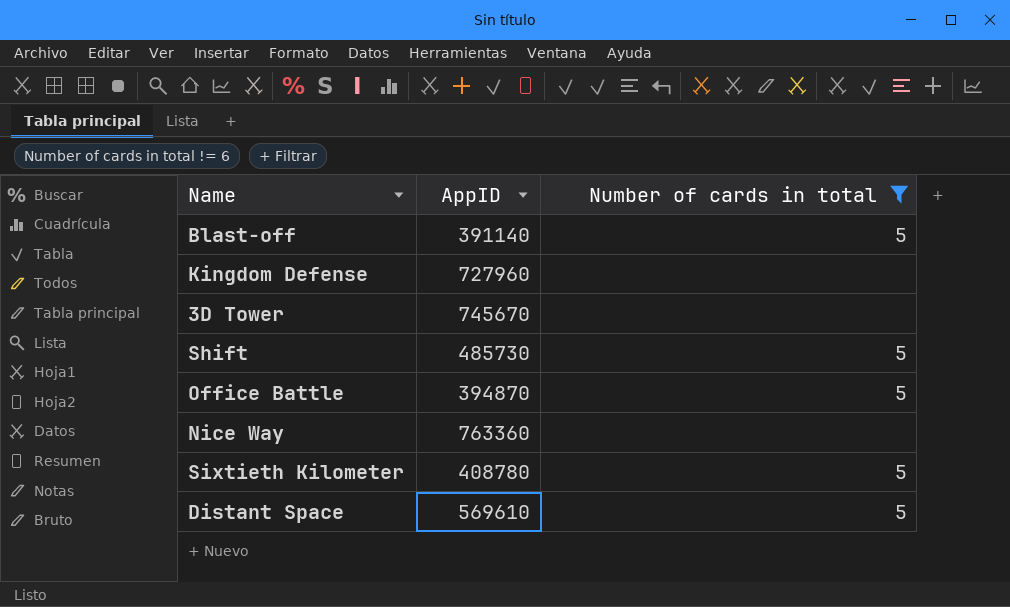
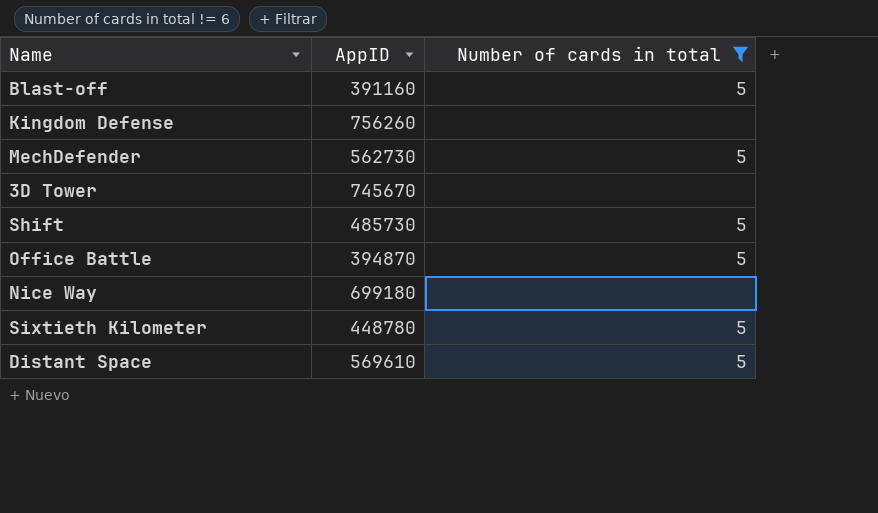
Blast-off | AppID: 391140 -> 391160
Kingdom Defense | AppID: 727960 -> 756260
row MechDefender: none -> 562730 | 5
Nice Way | AppID: 763360 -> 699180
Sixtieth Kilometer | AppID: 408780 -> 448780

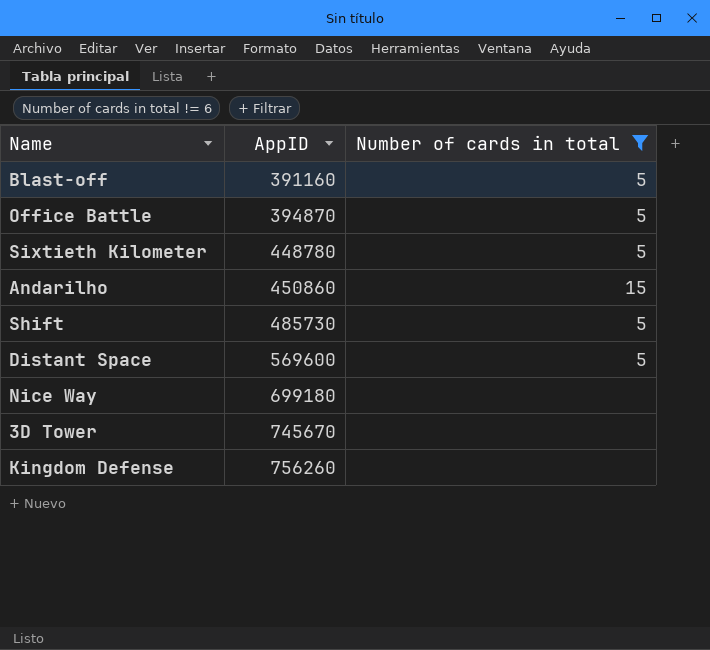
row order: none -> AppID ascending
row MechDefender: 562730 | 5 -> none
row Andarilho: none -> 450860 | 15
Distant Space | AppID: 569610 -> 569600

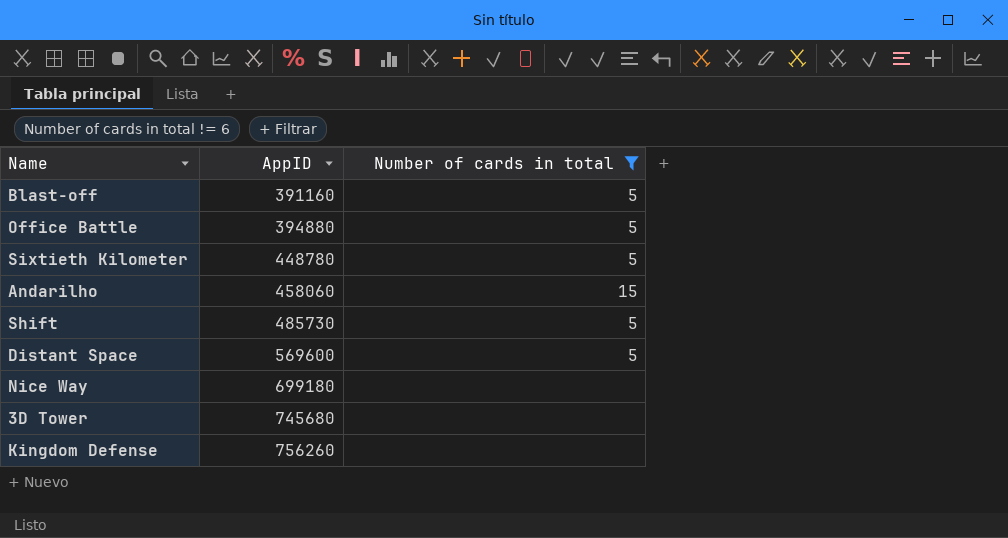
Office Battle | AppID: 394870 -> 394880
Andarilho | AppID: 450860 -> 458060
3D Tower | AppID: 745670 -> 745680

